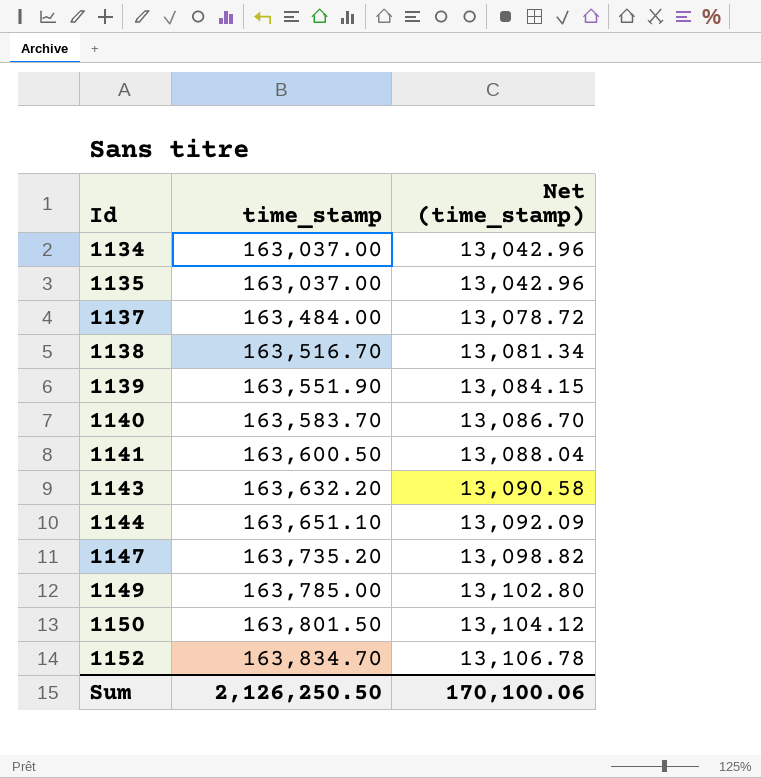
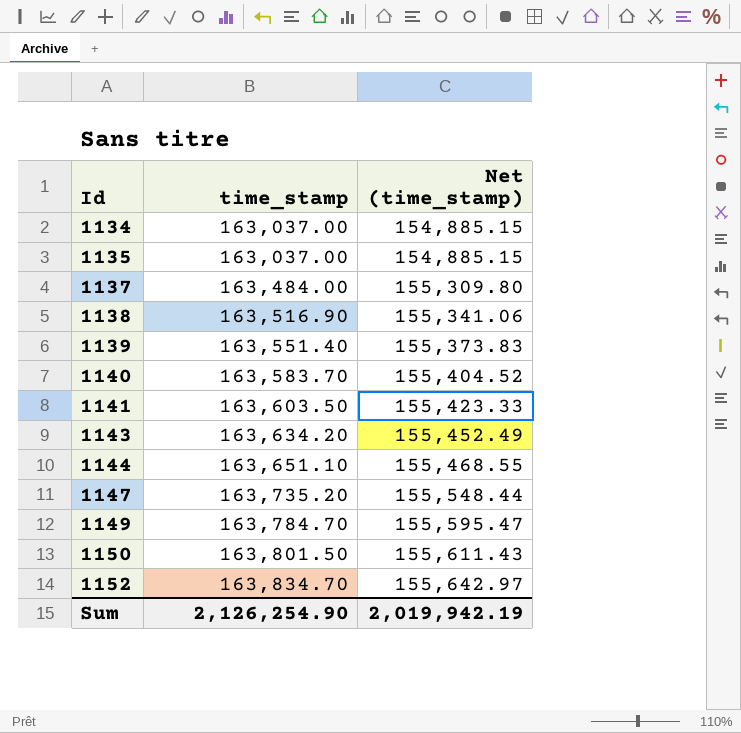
column Net (time_stamp) | formula: [time_stamp] * 0.08 -> [time_stamp] * 0.95
1138 | time_stamp: 163,516.70 -> 163,516.90
1139 | time_stamp: 163,551.90 -> 163,551.40
1141 | time_stamp: 163,600.50 -> 163,603.50
1143 | time_stamp: 163,632.20 -> 163,634.20
1149 | time_stamp: 163,785.00 -> 163,784.70
Sum | time_stamp: 2,126,250.50 -> 2,126,254.90
Sum | Net (time_stamp): 170,100.06 -> 2,019,942.19

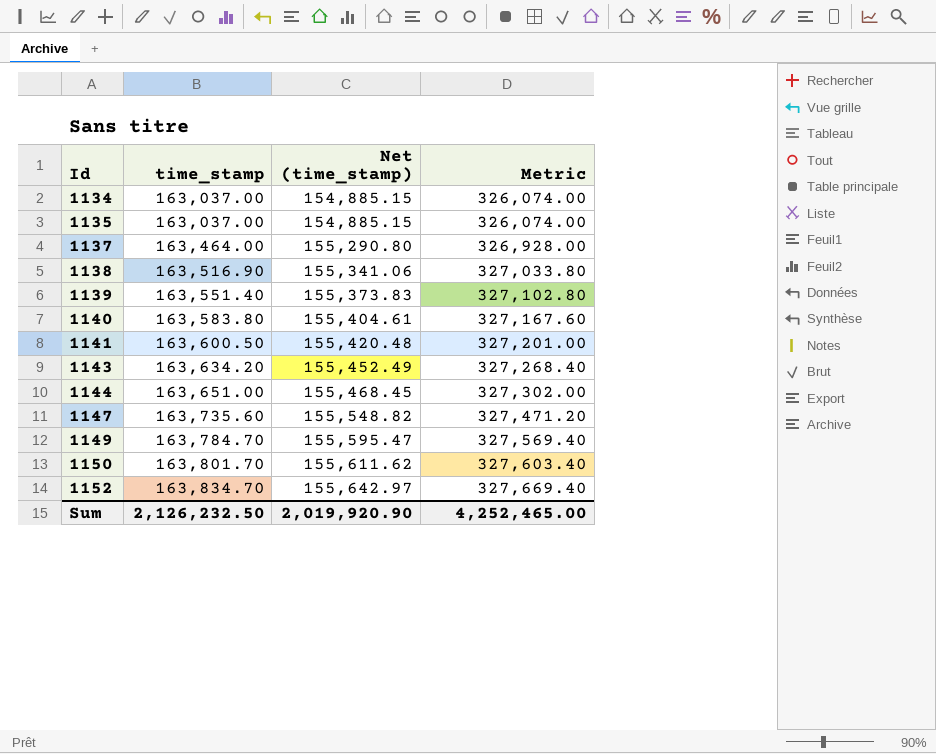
column Metric | formula: none -> [time_stamp] * 2
1137 | time_stamp: 163,484.00 -> 163,464.00
1137 | Net (time_stamp): 155,309.80 -> 155,290.80
1140 | time_stamp: 163,583.70 -> 163,583.80
1140 | Net (time_stamp): 155,404.52 -> 155,404.61
1141 | time_stamp: 163,603.50 -> 163,600.50
1141 | Net (time_stamp): 155,423.33 -> 155,420.48
1144 | time_stamp: 163,651.10 -> 163,651.00
1144 | Net (time_stamp): 155,468.55 -> 155,468.45
1147 | time_stamp: 163,735.20 -> 163,735.60
1147 | Net (time_stamp): 155,548.44 -> 155,548.82
1150 | time_stamp: 163,801.50 -> 163,801.70
1150 | Net (time_stamp): 155,611.43 -> 155,611.62
Sum | time_stamp: 2,126,254.90 -> 2,126,232.50
Sum | Net (time_stamp): 2,019,942.19 -> 2,019,920.90

